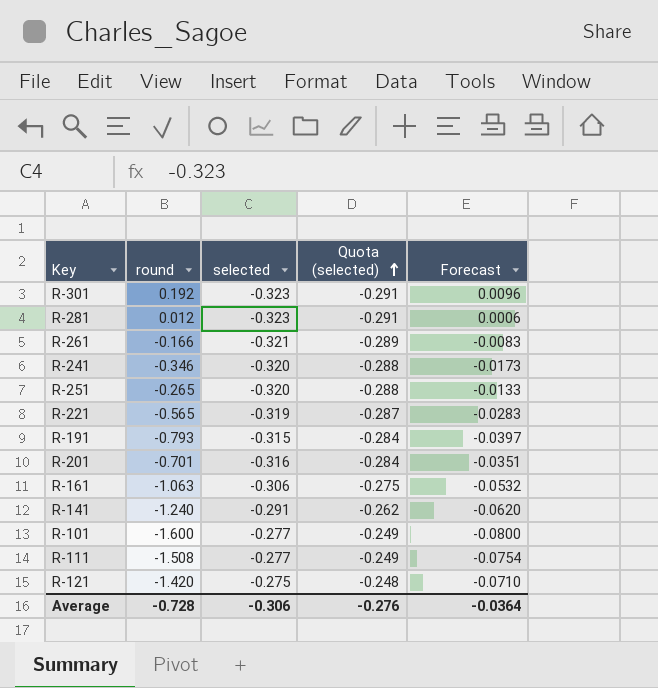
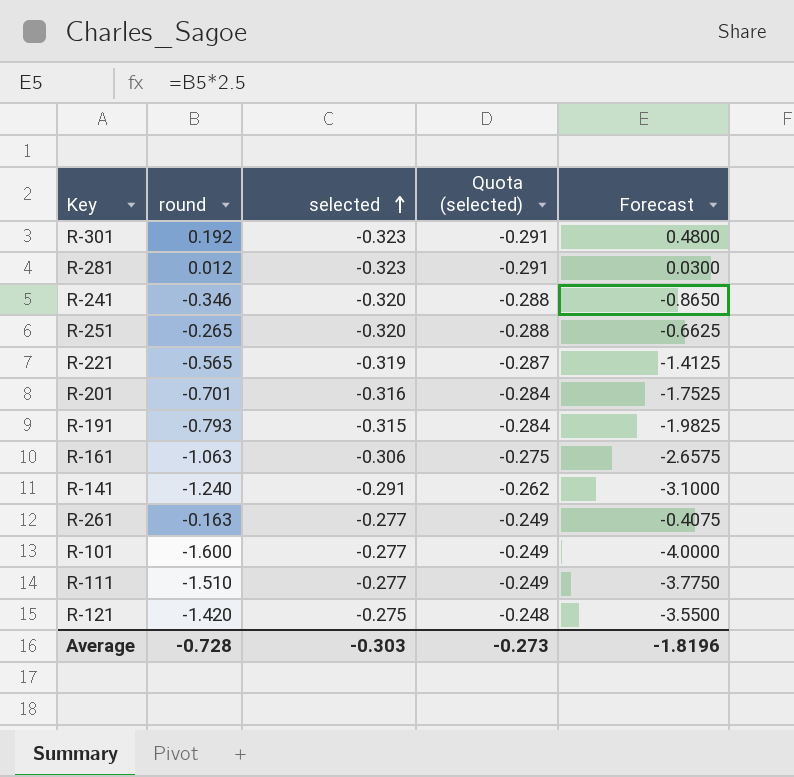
row order: Quota (selected) ascending -> selected ascending
column Forecast | formula: [round] * 0.05 -> [round] * 2.5
R-261 | round: -0.166 -> -0.163
R-261 | selected: -0.321 -> -0.277
R-261 | Quota (selected): -0.289 -> -0.249
R-111 | round: -1.508 -> -1.510
Average | selected: -0.306 -> -0.303
Average | Quota (selected): -0.276 -> -0.273
Average | Forecast: -0.0364 -> -1.8196

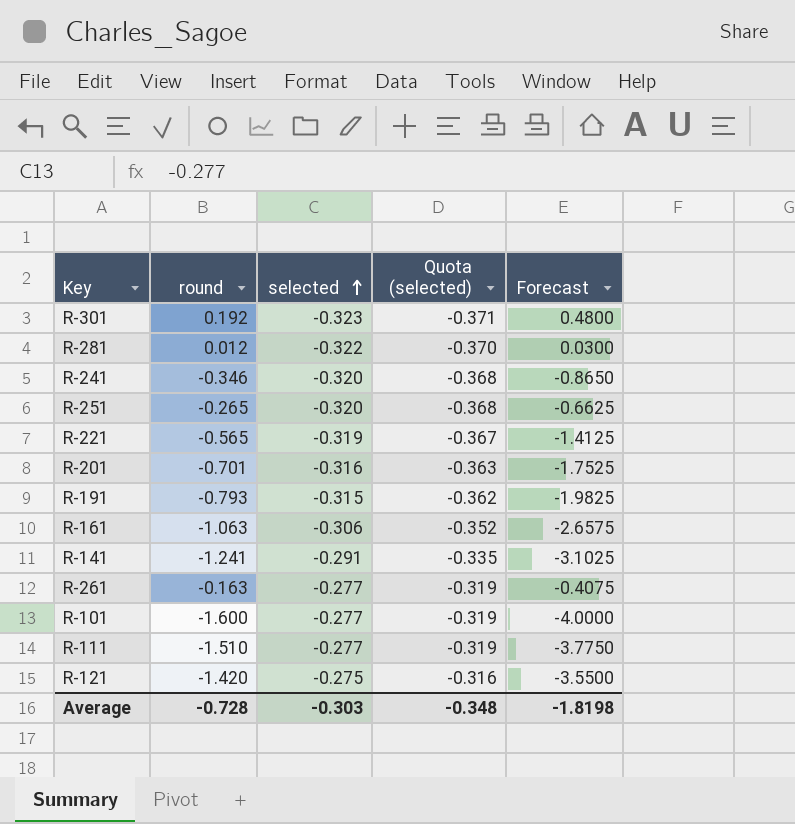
column Quota (selected) | formula: [selected] * 0.9 -> [selected] * 1.15
R-281 | selected: -0.323 -> -0.322
R-141 | round: -1.240 -> -1.241
R-141 | Forecast: -3.1000 -> -3.1025
Average | Quota (selected): -0.273 -> -0.348
Average | Forecast: -1.8196 -> -1.8198

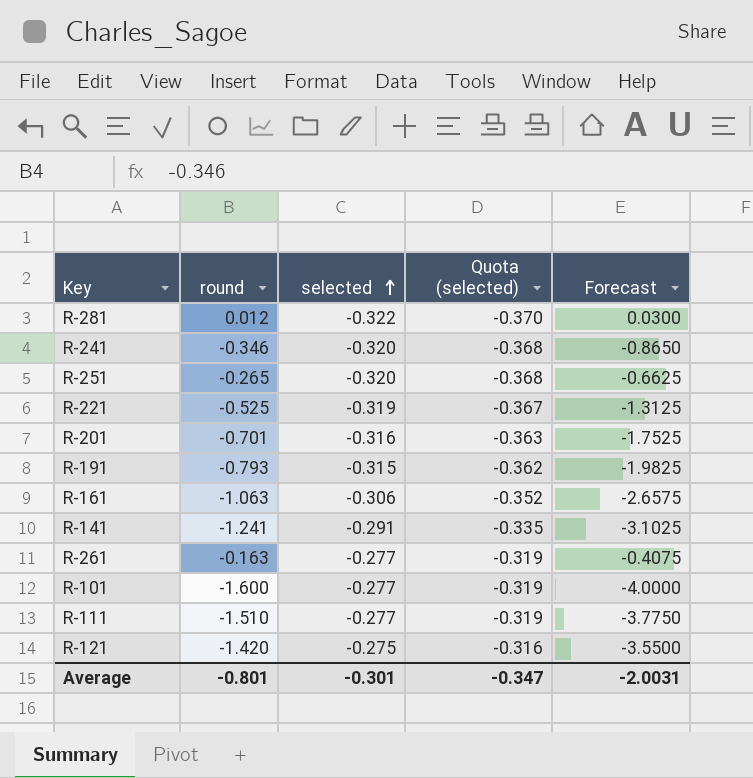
row R-301: 0.192 | -0.323 | -0.371 | 0.4800 -> none
R-221 | round: -0.565 -> -0.525
R-221 | Forecast: -1.4125 -> -1.3125
Average | round: -0.728 -> -0.801
Average | selected: -0.303 -> -0.301
Average | Quota (selected): -0.348 -> -0.347
Average | Forecast: -1.8198 -> -2.0031

